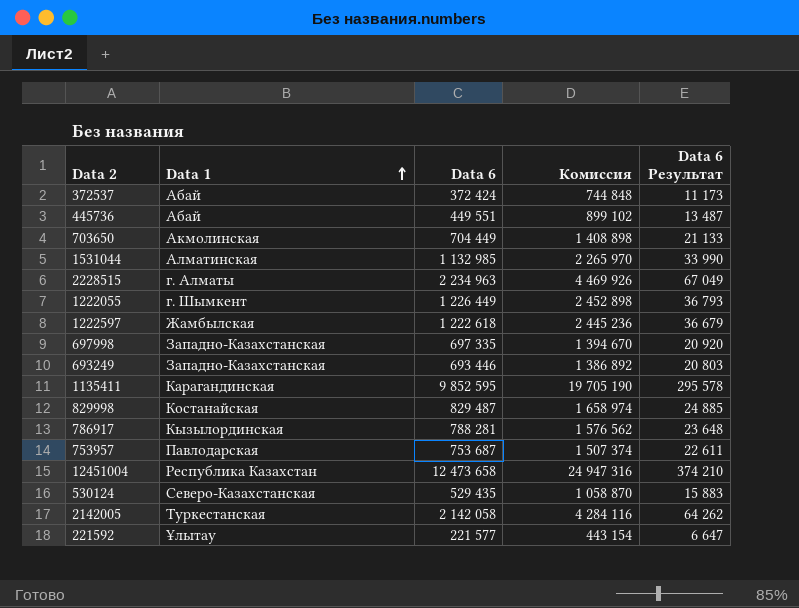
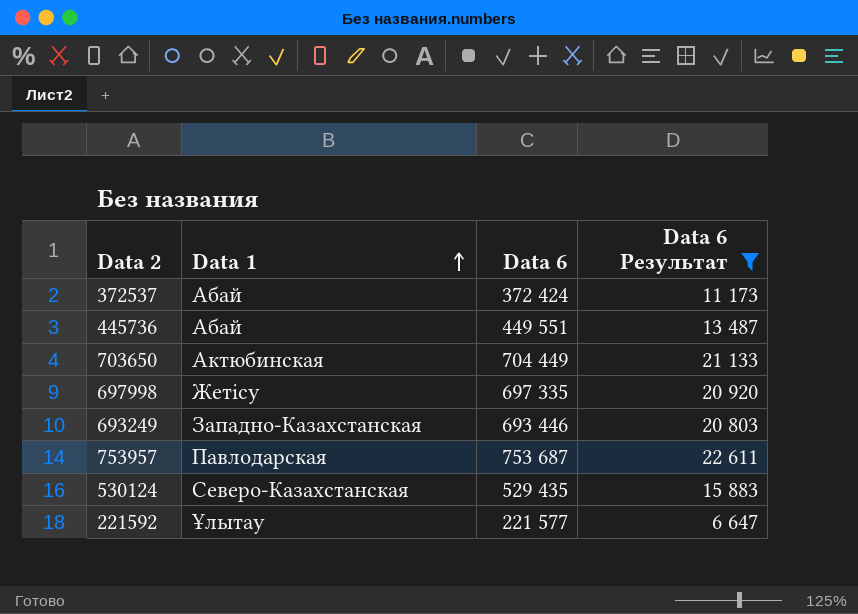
filter: none -> Data 6 Результат <= 22 611
column Комиссия | formula: [Data 6] * 2 -> none
703650 | Data 1: Акмолинская -> Актюбинская
697998 | Data 1: Западно-Казахстанская -> Жетісу

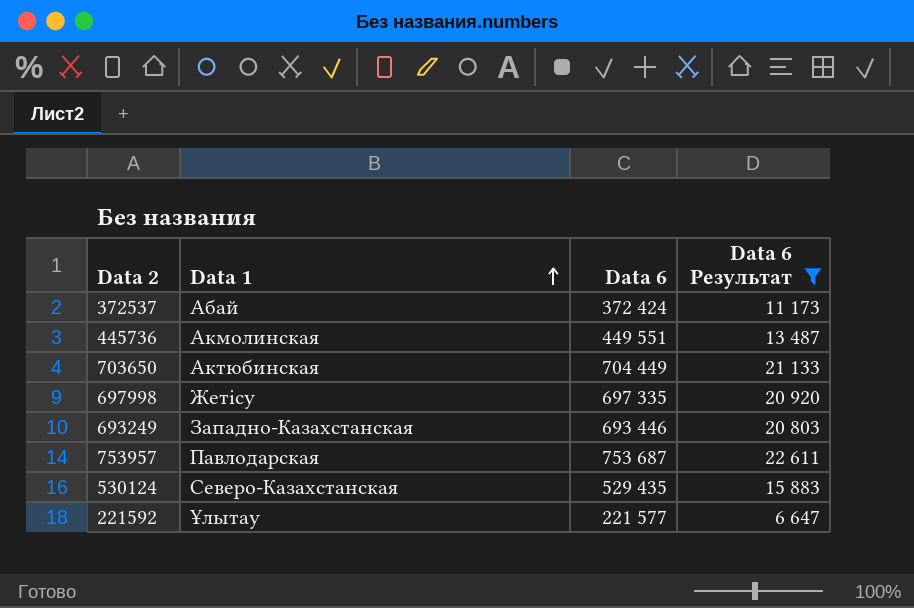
445736 | Data 1: Абай -> Акмолинская

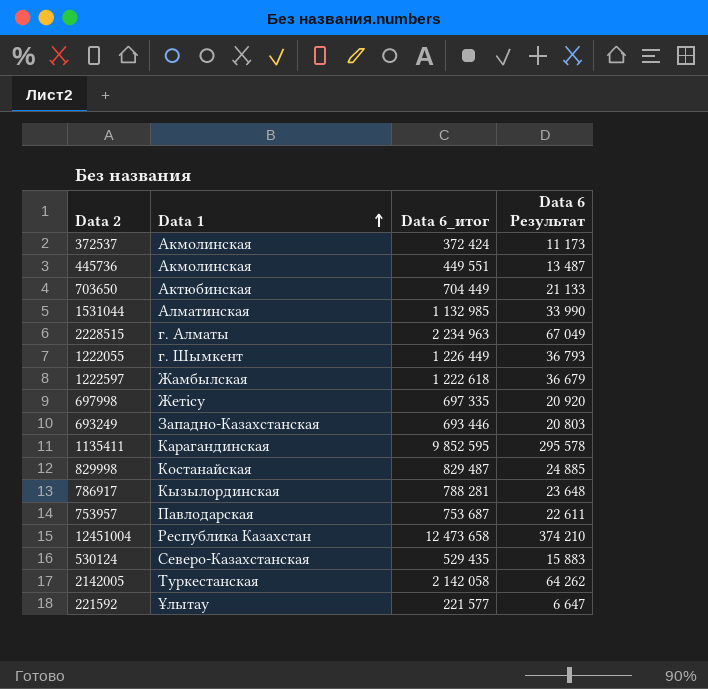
filter: Data 6 Результат <= 22 611 -> none
column name: Data 6 -> Data 6_итог
372537 | Data 1: Абай -> Акмолинская

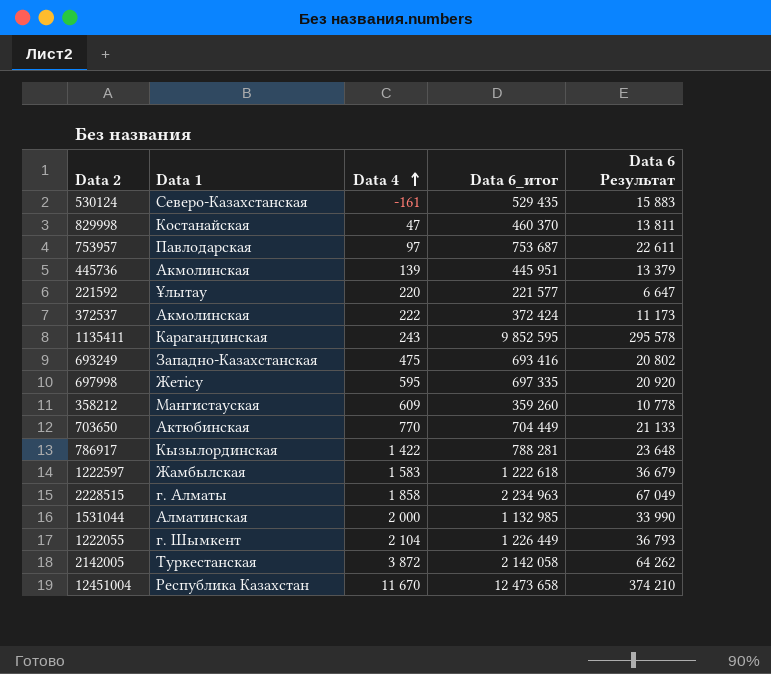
row order: Data 1 ascending -> Data 4 ascending
column Data 4 | position: none -> 3
829998 | Data 6_итог: 829 487 -> 460 370
829998 | Data 6 Результат: 24 885 -> 13 811
445736 | Data 6_итог: 449 551 -> 445 951
445736 | Data 6 Результат: 13 487 -> 13 379
693249 | Data 6_итог: 693 446 -> 693 416
693249 | Data 6 Результат: 20 803 -> 20 802
row 358212: none -> Мангистауская | 609 | 359 260 | 10 778

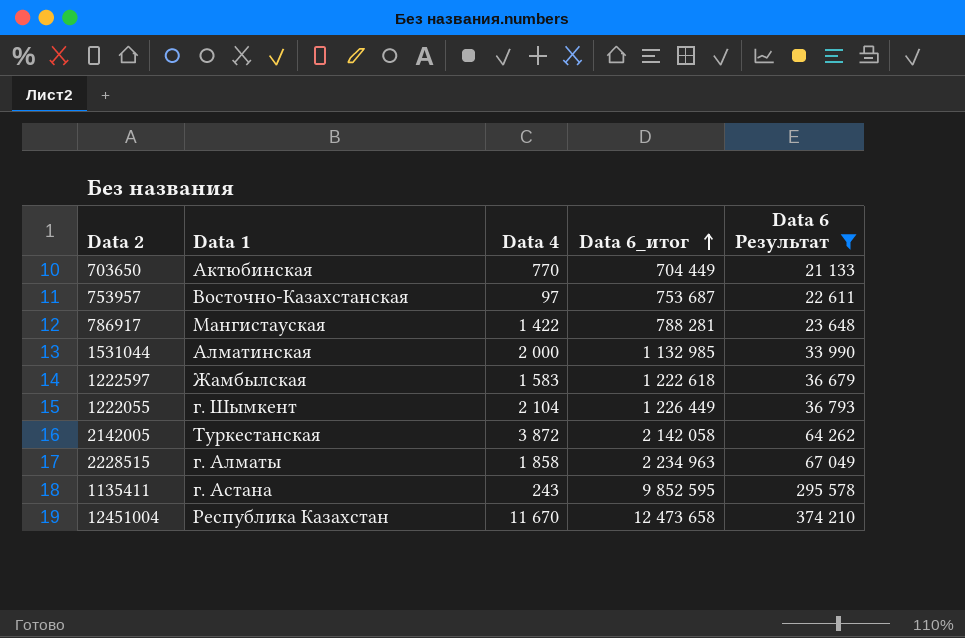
filter: none -> Data 6 Результат >= 21 133
row order: Data 4 ascending -> Data 6_итог ascending
753957 | Data 1: Павлодарская -> Восточно-Казахстанская
786917 | Data 1: Кызылординская -> Мангистауская
1135411 | Data 1: Карагандинская -> г. Астана

